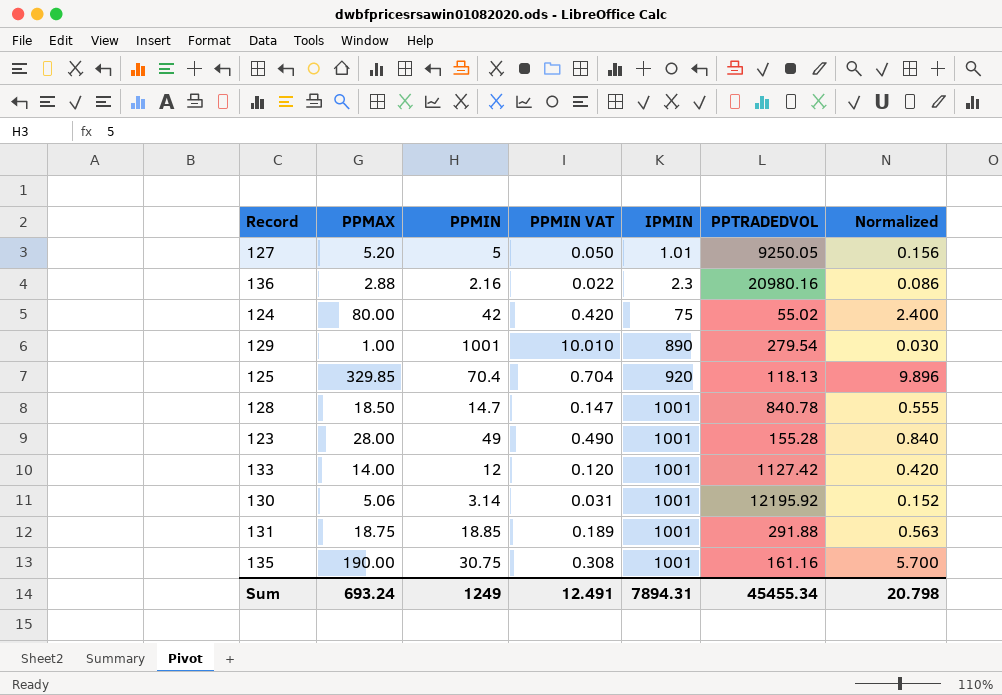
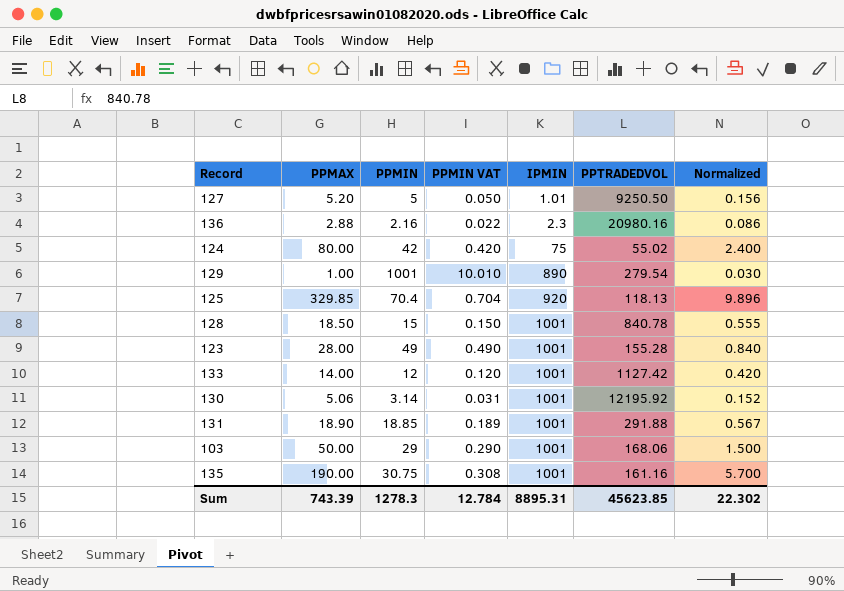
127 | PPTRADEDVOL: 9250.05 -> 9250.50
128 | PPMIN: 14.7 -> 15
128 | PPMIN VAT: 0.147 -> 0.150
131 | PPMAX: 18.75 -> 18.90
131 | Normalized: 0.563 -> 0.567
row 103: none -> 50.00 | 29 | 0.290 | 1001 | 168.06 | 1.500
Sum | PPMAX: 693.24 -> 743.39
Sum | PPMIN: 1249 -> 1278.3
Sum | PPMIN VAT: 12.491 -> 12.784
Sum | IPMIN: 7894.31 -> 8895.31
Sum | PPTRADEDVOL: 45455.34 -> 45623.85
Sum | Normalized: 20.798 -> 22.302

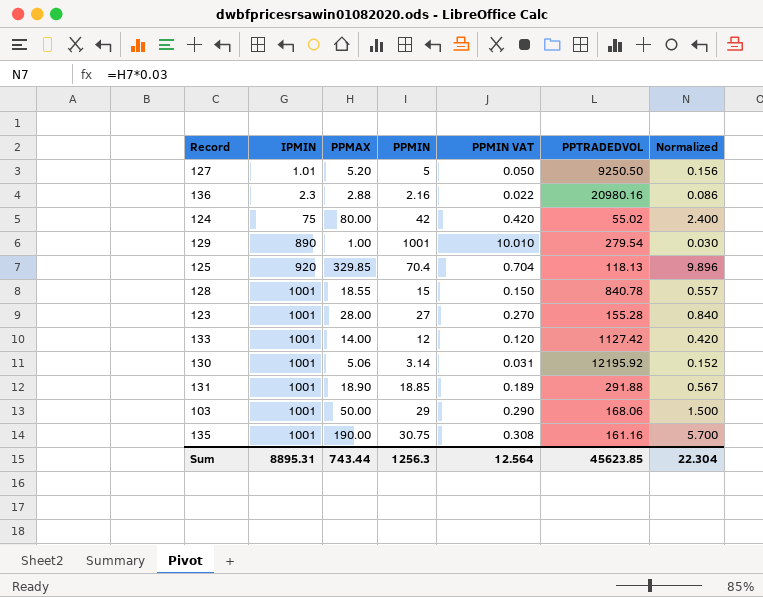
column IPMIN | position: 5 -> 2
128 | PPMAX: 18.50 -> 18.55
128 | Normalized: 0.555 -> 0.557
123 | PPMIN: 49 -> 27
123 | PPMIN VAT: 0.490 -> 0.270
Sum | PPMAX: 743.39 -> 743.44
Sum | PPMIN: 1278.3 -> 1256.3
Sum | PPMIN VAT: 12.784 -> 12.564
Sum | Normalized: 22.302 -> 22.304

